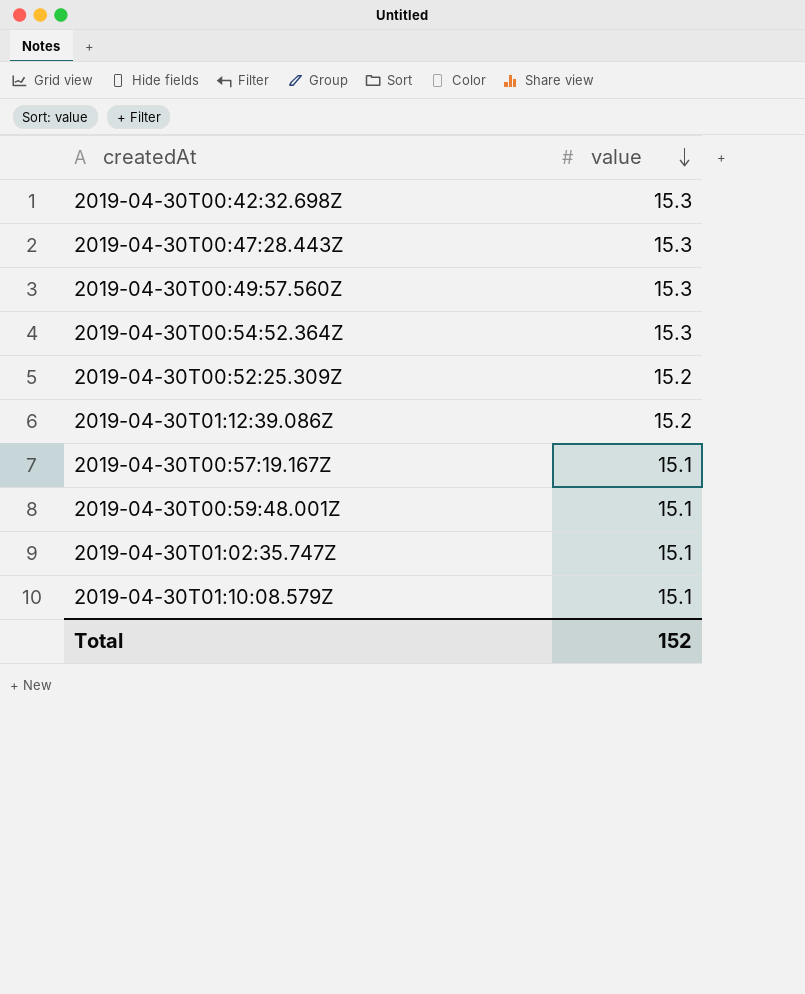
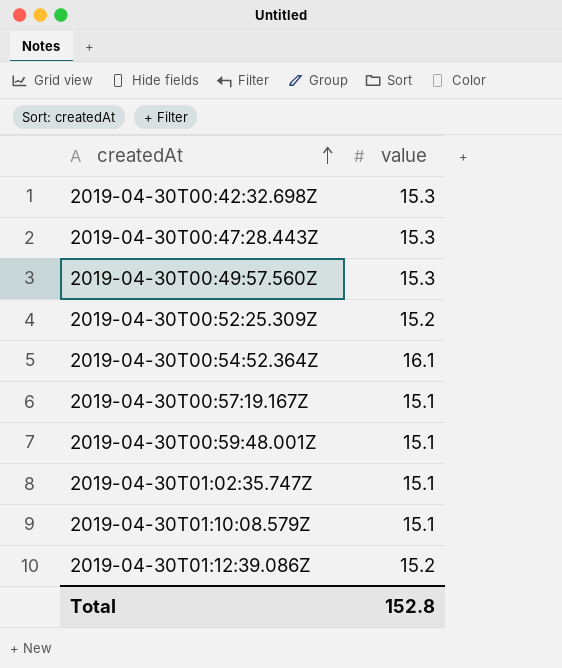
row order: value descending -> createdAt ascending
2019-04-30T00:54:52.364Z | value: 15.3 -> 16.1
Total | value: 152 -> 152.8

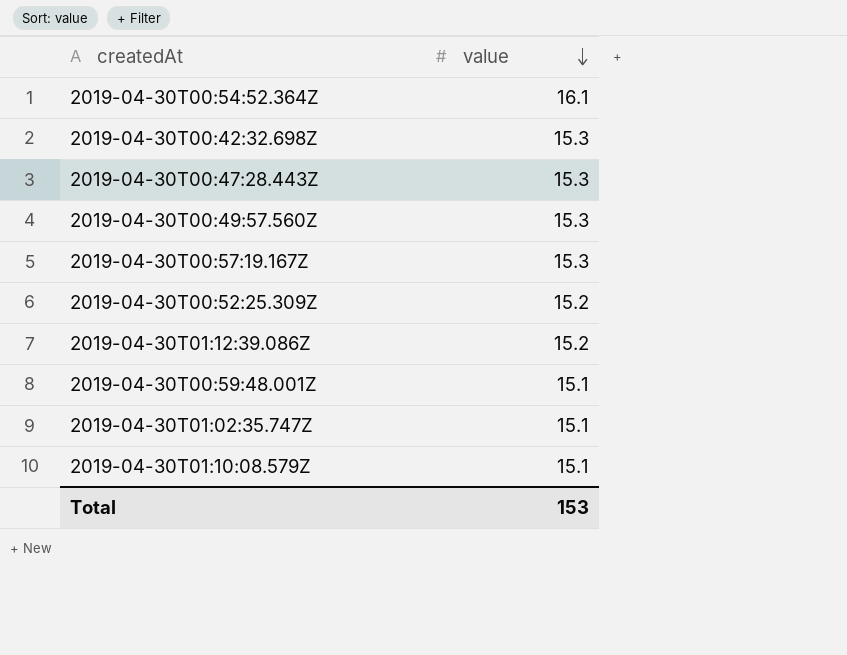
row order: createdAt ascending -> value descending
2019-04-30T00:57:19.167Z | value: 15.1 -> 15.3
Total | value: 152.8 -> 153

